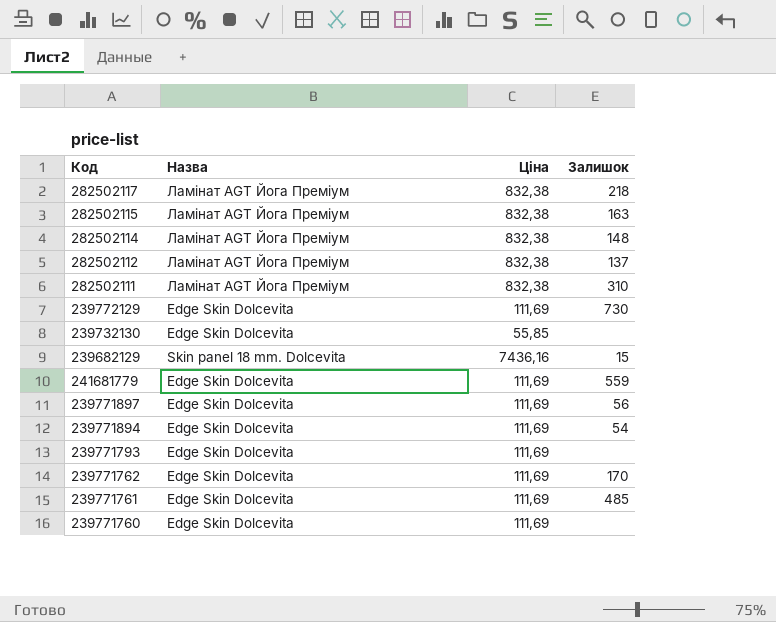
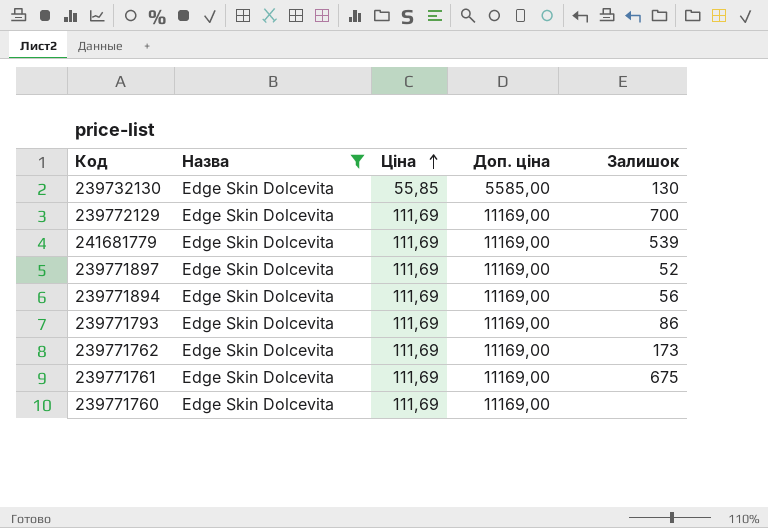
filter: none -> Назва = Edge Skin Dolcevita
row order: none -> Ціна ascending
column Доп. ціна | position: none -> 4
239732130 | Залишок: none -> 130
239772129 | Залишок: 730 -> 700
241681779 | Залишок: 559 -> 539
239771897 | Залишок: 56 -> 52
239771894 | Залишок: 54 -> 56
239771793 | Залишок: none -> 86
239771762 | Залишок: 170 -> 173
239771761 | Залишок: 485 -> 675

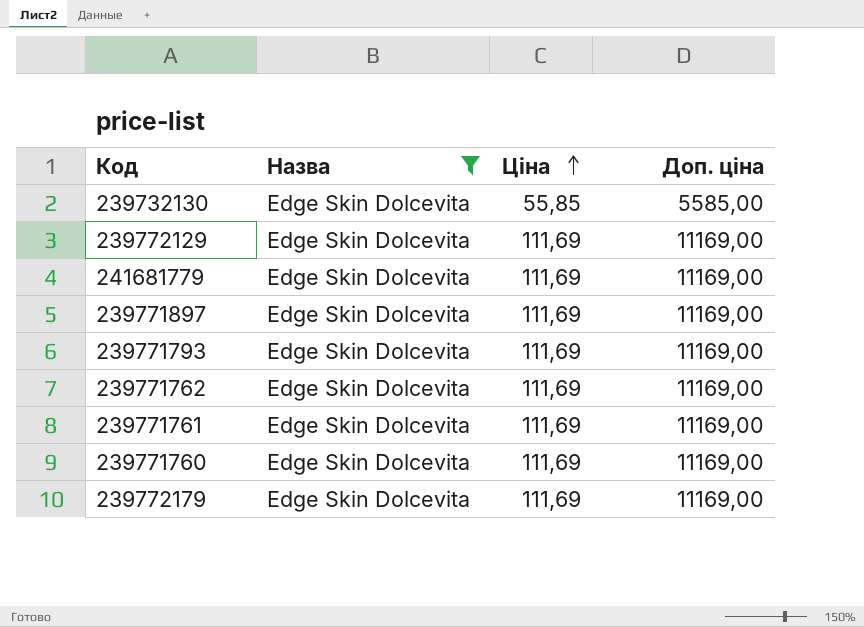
column Залишок | position: 5 -> none
row 239771894: Edge Skin Dolcevita | 111,69 | 11169,00 | 56 -> none
row 239772179: none -> Edge Skin Dolcevita | 111,69 | 11169,00

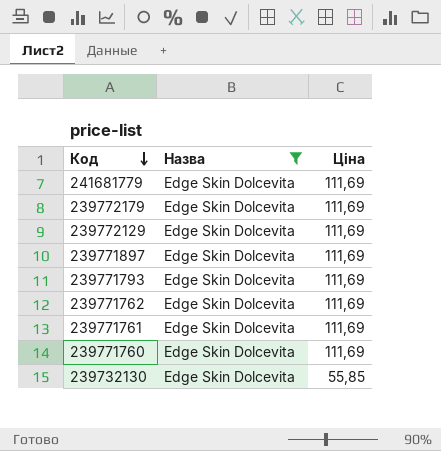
row order: Ціна ascending -> Код descending
column Доп. ціна | position: 4 -> none

